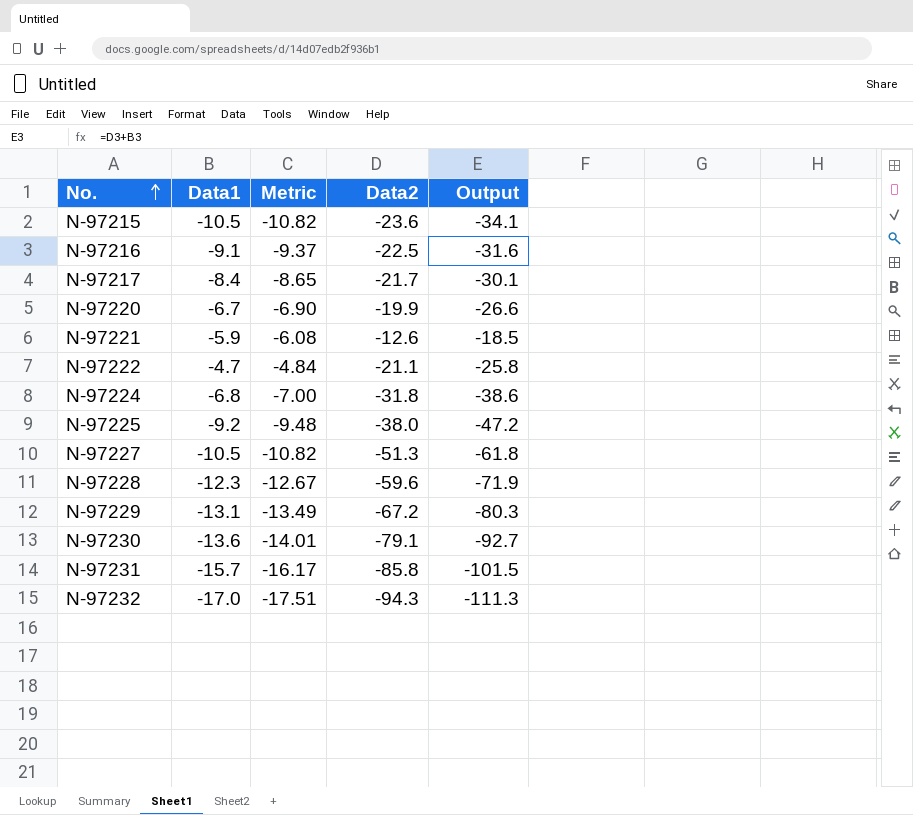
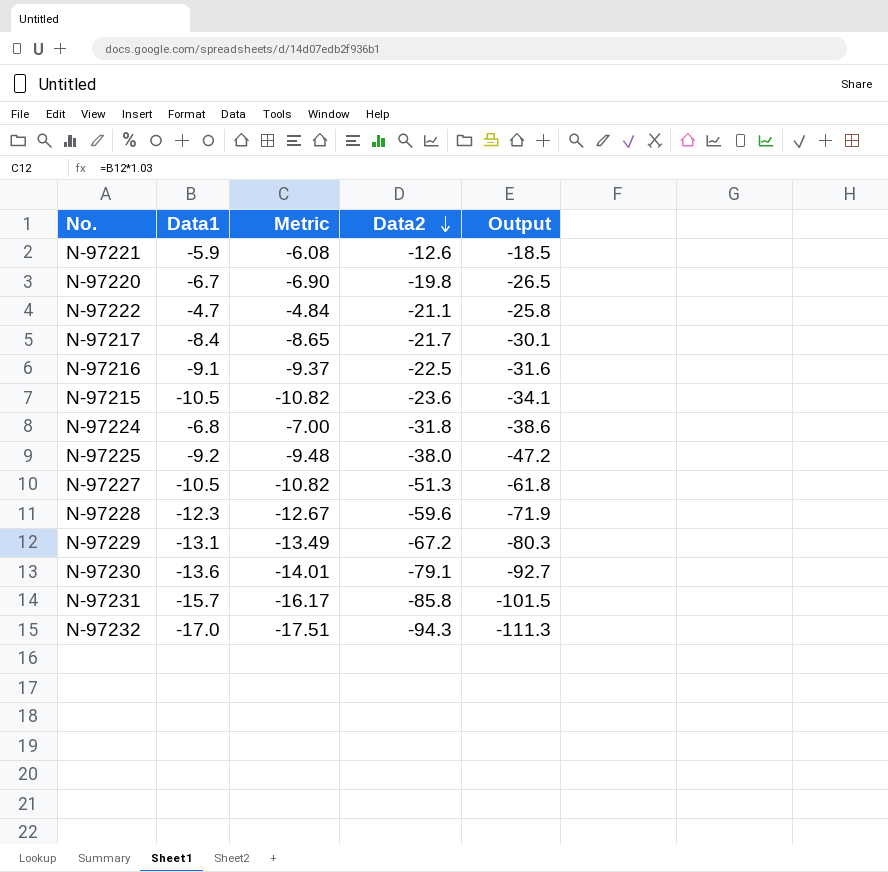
row order: No. ascending -> Data2 descending
N-97220 | Data2: -19.9 -> -19.8
N-97220 | Output: -26.6 -> -26.5

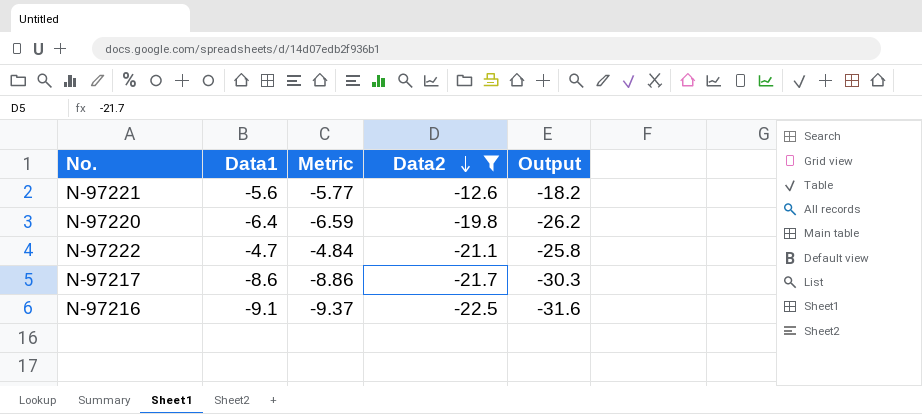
filter: none -> Data2 >= -22.5
N-97221 | Data1: -5.9 -> -5.6
N-97221 | Metric: -6.08 -> -5.77
N-97221 | Output: -18.5 -> -18.2
N-97220 | Data1: -6.7 -> -6.4
N-97220 | Metric: -6.90 -> -6.59
N-97220 | Output: -26.5 -> -26.2
N-97217 | Data1: -8.4 -> -8.6
N-97217 | Metric: -8.65 -> -8.86
N-97217 | Output: -30.1 -> -30.3

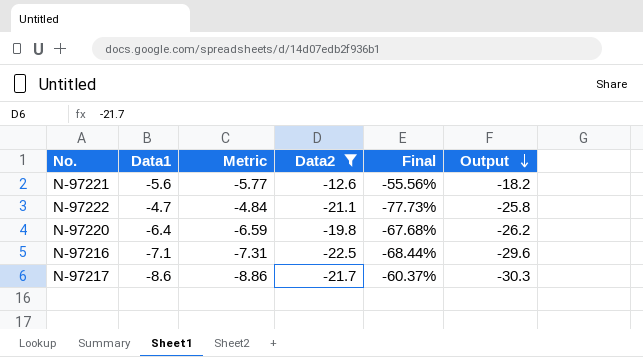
row order: Data2 descending -> Output descending
column Final | formula: none -> ([Data1] - [Data2]) / [Data2]
N-97216 | Data1: -9.1 -> -7.1
N-97216 | Metric: -9.37 -> -7.31
N-97216 | Output: -31.6 -> -29.6

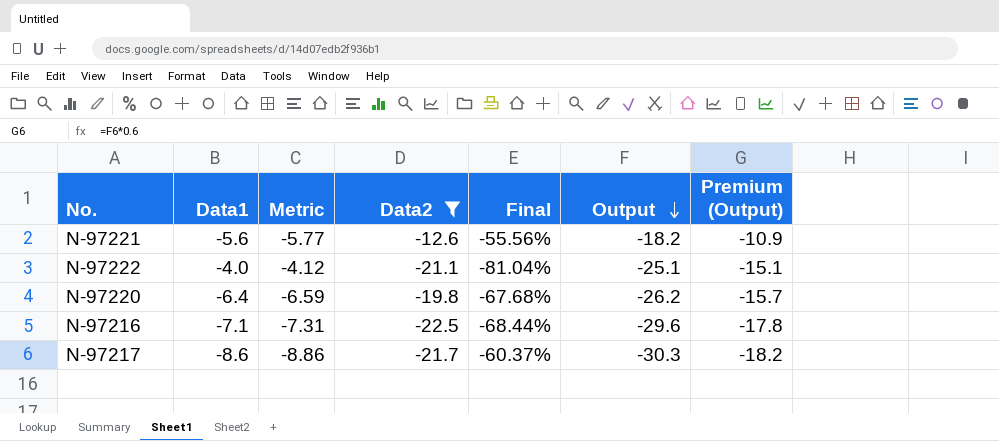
column Premium (Output) | formula: none -> [Output] * 0.6
N-97222 | Data1: -4.7 -> -4.0
N-97222 | Metric: -4.84 -> -4.12
N-97222 | Final: -77.73% -> -81.04%
N-97222 | Output: -25.8 -> -25.1

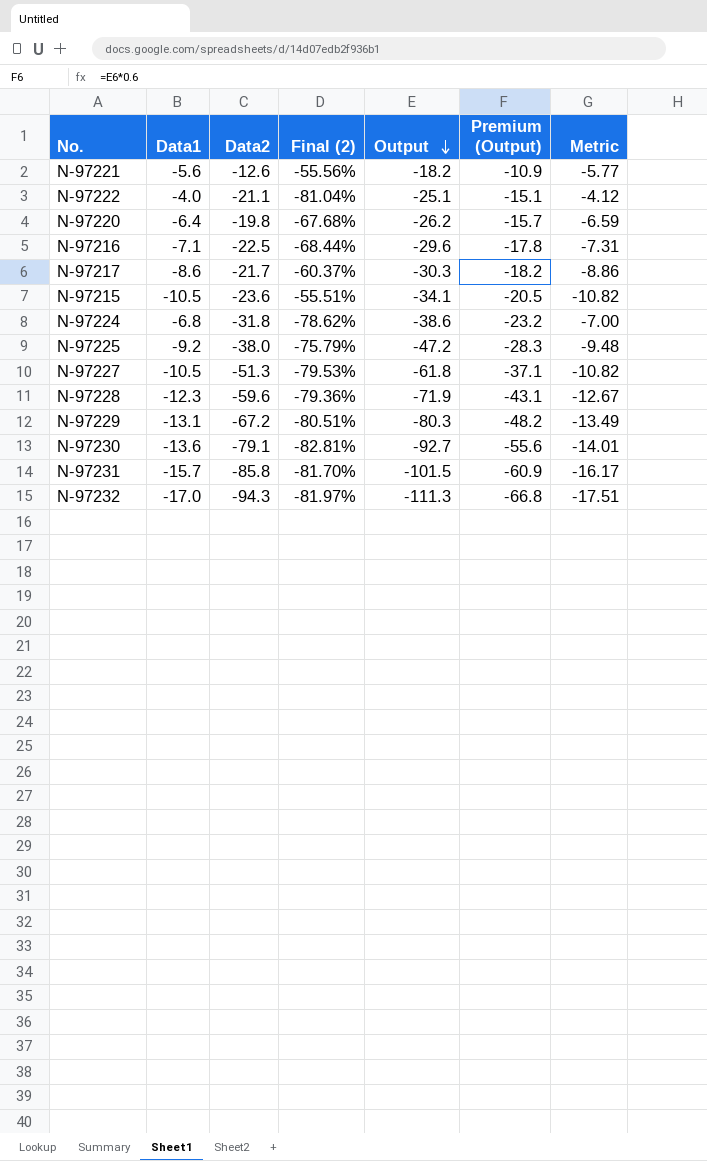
filter: Data2 >= -22.5 -> none
column name: Final -> Final (2)
column Metric | position: 3 -> 7

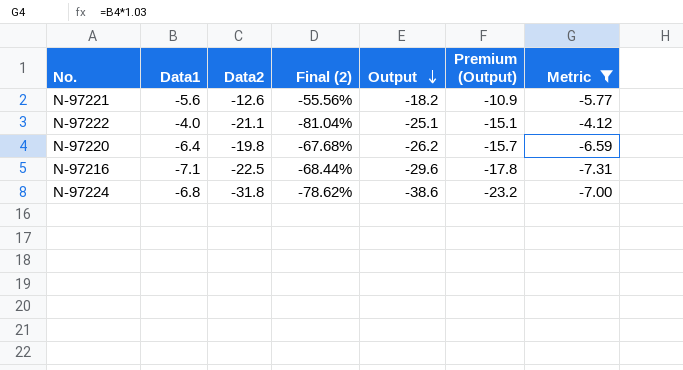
filter: none -> Metric >= -7.31

